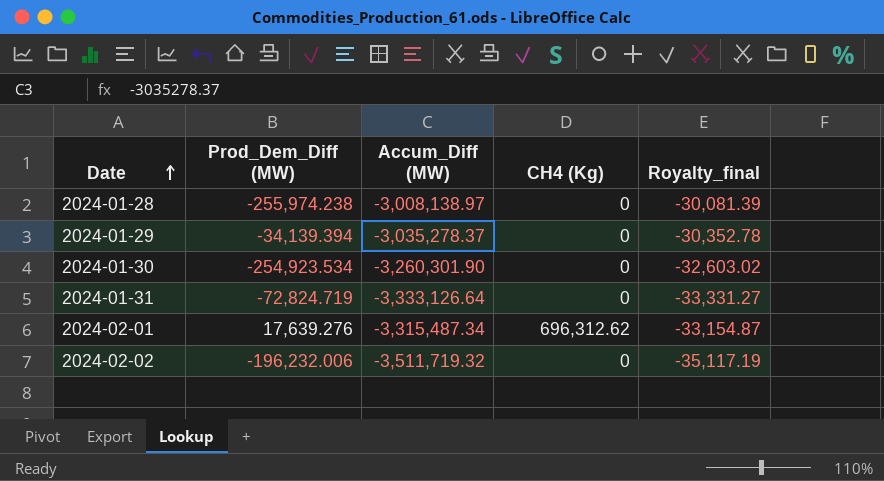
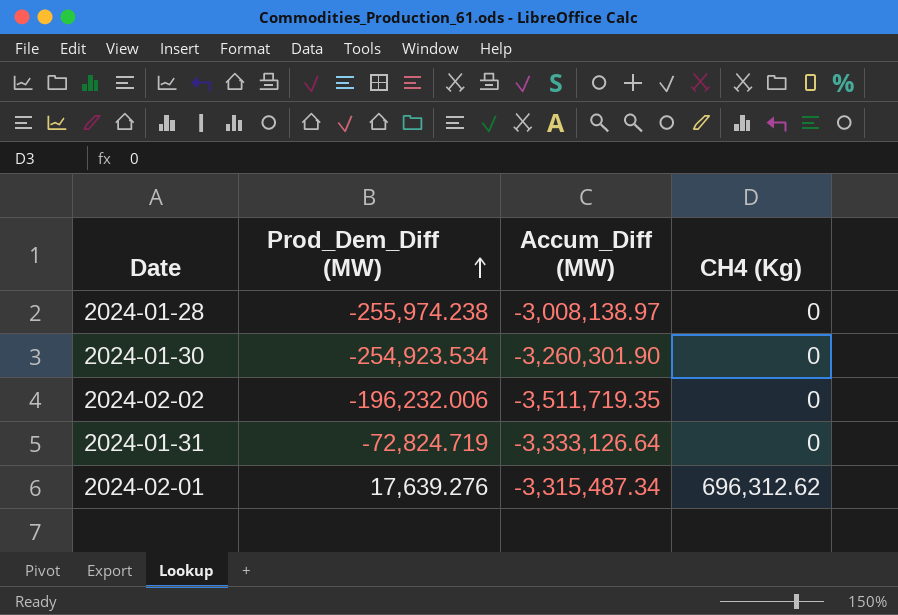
row order: Date ascending -> Prod_Dem_Diff (MW) ascending
column Royalty_final | formula: [Accum_Diff (MW)] * 0.01 -> none
row 2024-01-29: -34,139.394 | -3,035,278.37 | 0 | -30,352.78 -> none
2024-02-02 | Accum_Diff (MW): -3,511,719.32 -> -3,511,719.35

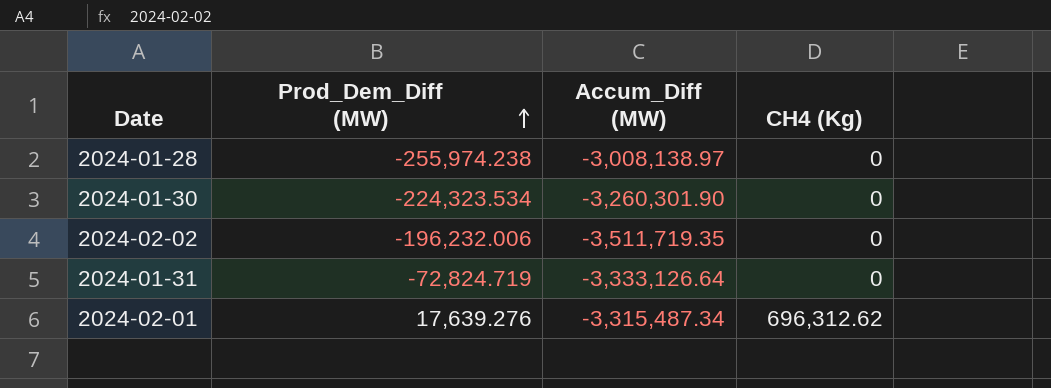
2024-01-30 | Prod_Dem_Diff (MW): -254,923.534 -> -224,323.534

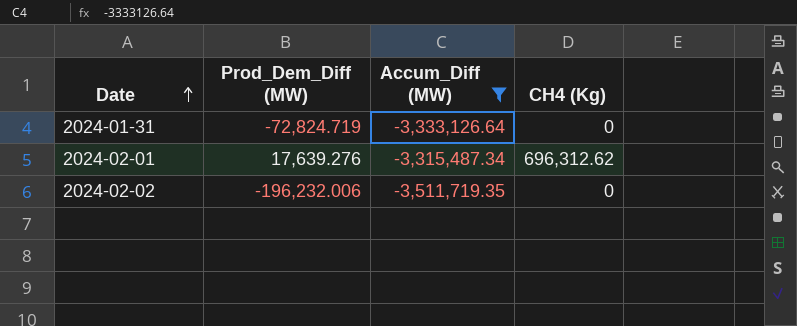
filter: none -> Accum_Diff (MW) <= -3,315,487.34
row order: Prod_Dem_Diff (MW) ascending -> Date ascending

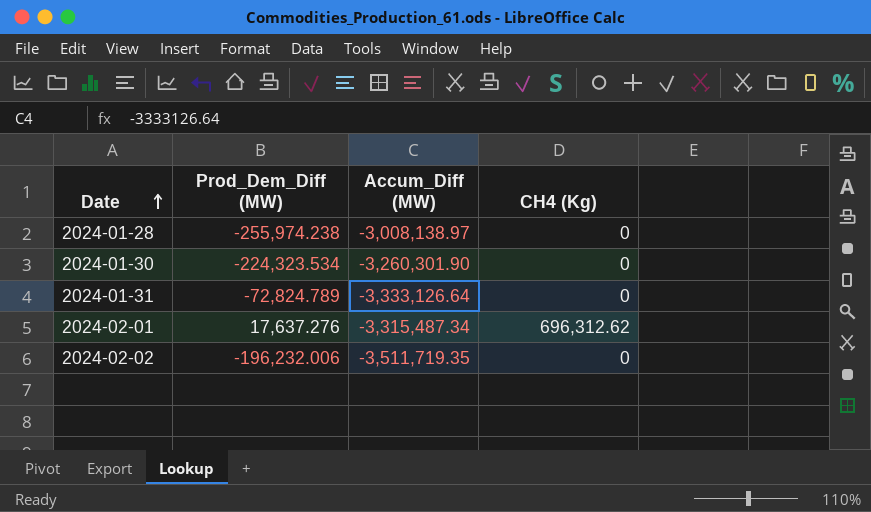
filter: Accum_Diff (MW) <= -3,315,487.34 -> none
2024-01-31 | Prod_Dem_Diff (MW): -72,824.719 -> -72,824.789
2024-02-01 | Prod_Dem_Diff (MW): 17,639.276 -> 17,637.276

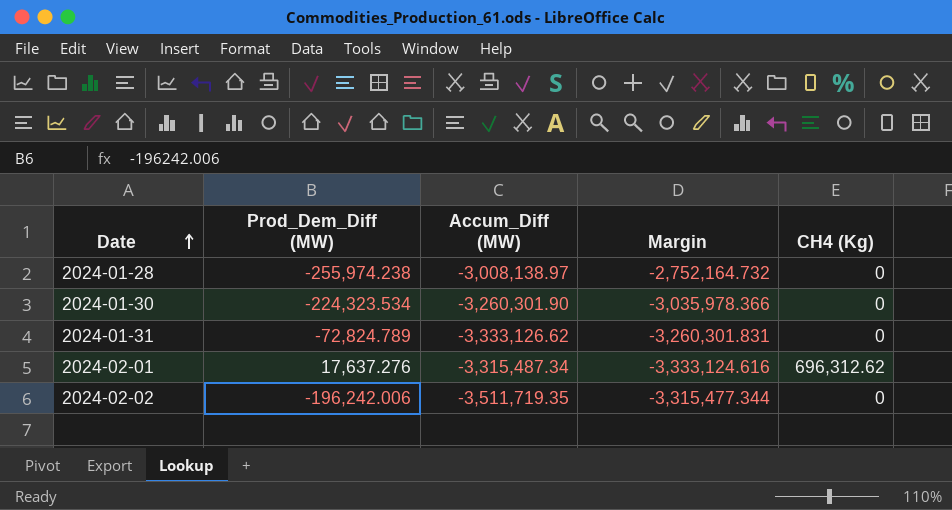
column Margin | formula: none -> [Accum_Diff (MW)] - [Prod_Dem_Diff (MW)]
2024-01-31 | Accum_Diff (MW): -3,333,126.64 -> -3,333,126.62
2024-02-02 | Prod_Dem_Diff (MW): -196,232.006 -> -196,242.006

